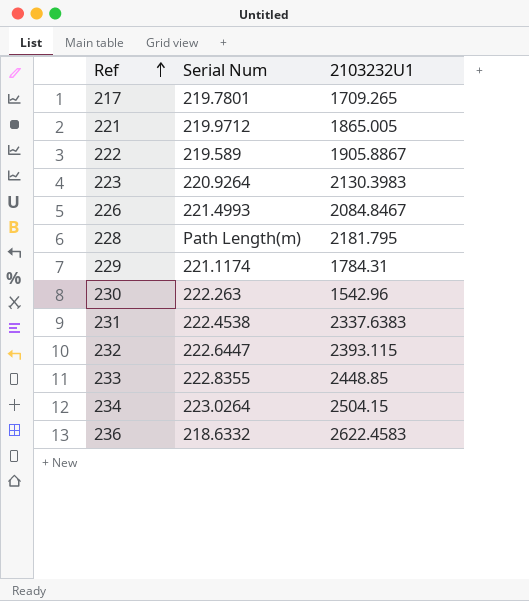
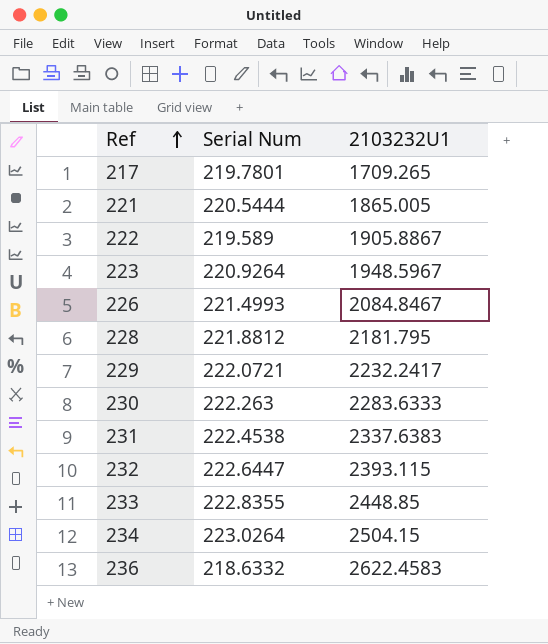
221 | Serial Num: 219.9712 -> 220.5444
223 | 2103232U1: 2130.3983 -> 1948.5967
228 | Serial Num: Path Length(m) -> 221.8812
229 | Serial Num: 221.1174 -> 222.0721
229 | 2103232U1: 1784.31 -> 2232.2417
230 | 2103232U1: 1542.96 -> 2283.6333

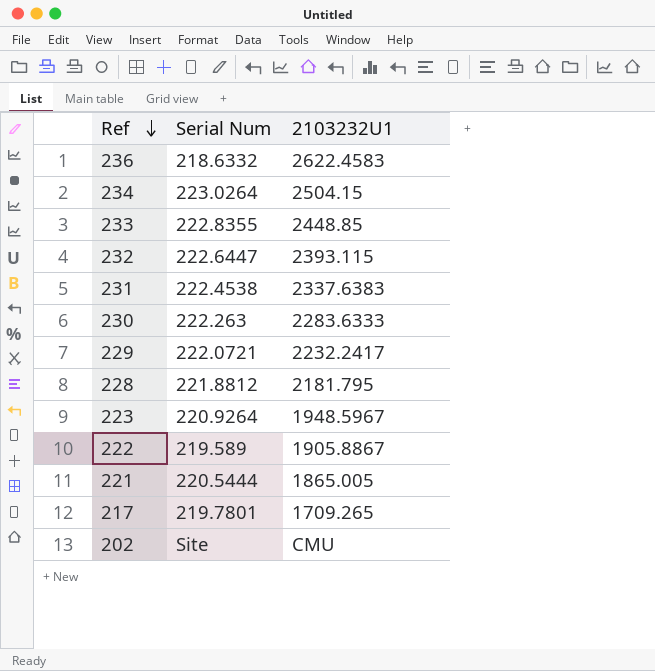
row order: Ref ascending -> Ref descending
row 226: 221.4993 | 2084.8467 -> none
row 202: none -> Site | CMU

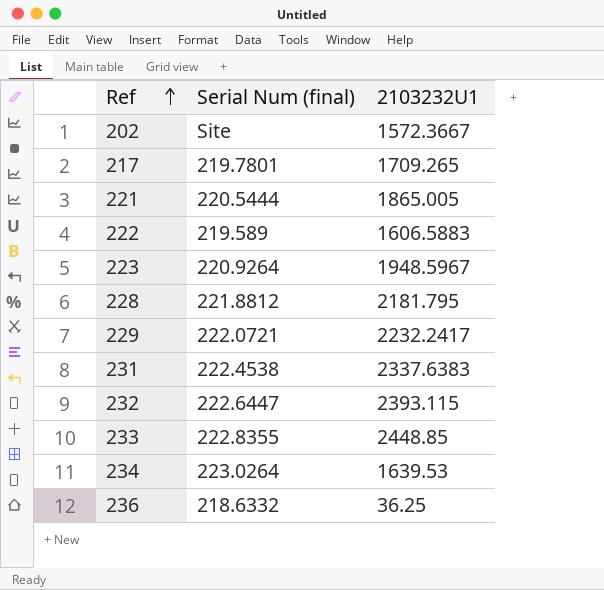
row order: Ref descending -> Ref ascending
column name: Serial Num -> Serial Num (final)
row 230: 222.263 | 2283.6333 -> none
202 | 2103232U1: CMU -> 1572.3667
222 | 2103232U1: 1905.8867 -> 1606.5883
234 | 2103232U1: 2504.15 -> 1639.53
236 | 2103232U1: 2622.4583 -> 36.25

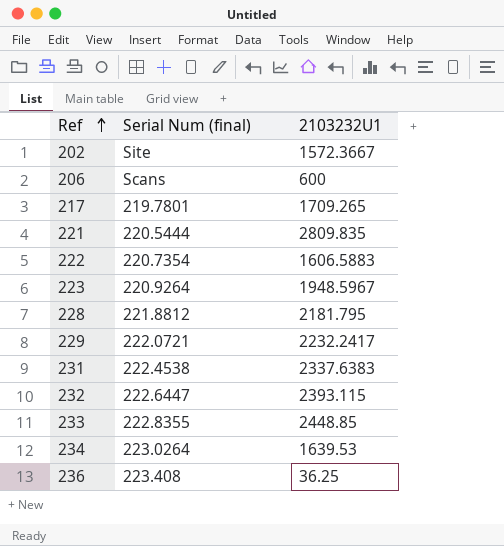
row 206: none -> Scans | 600
221 | 2103232U1: 1865.005 -> 2809.835
222 | Serial Num (final): 219.589 -> 220.7354
236 | Serial Num (final): 218.6332 -> 223.408

